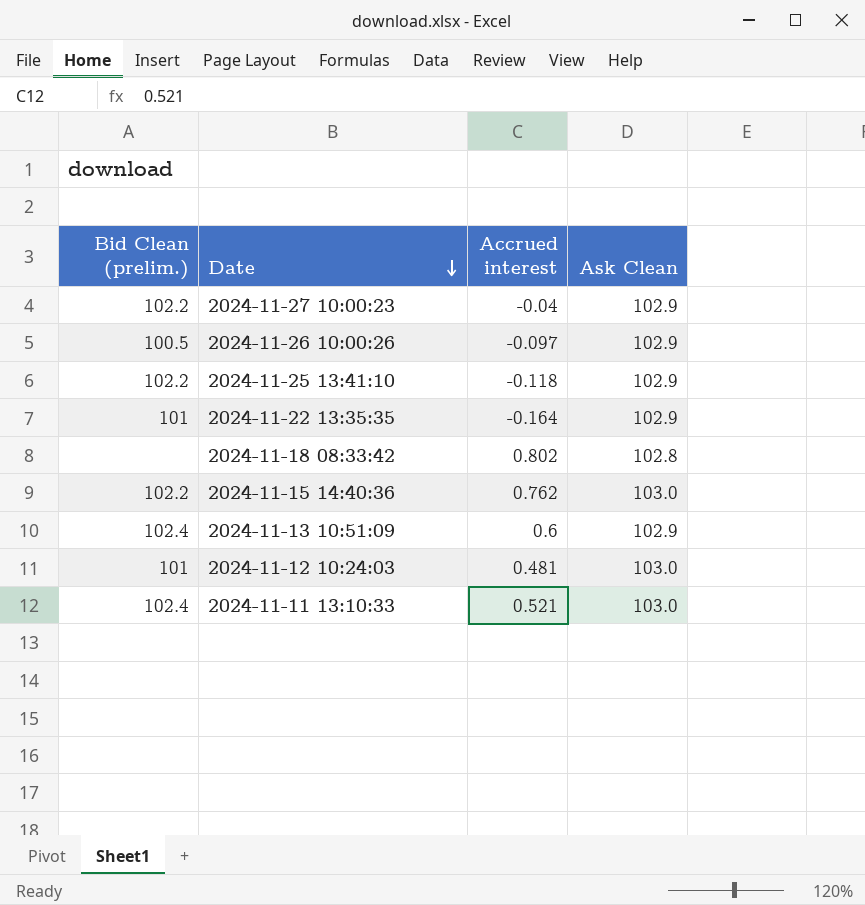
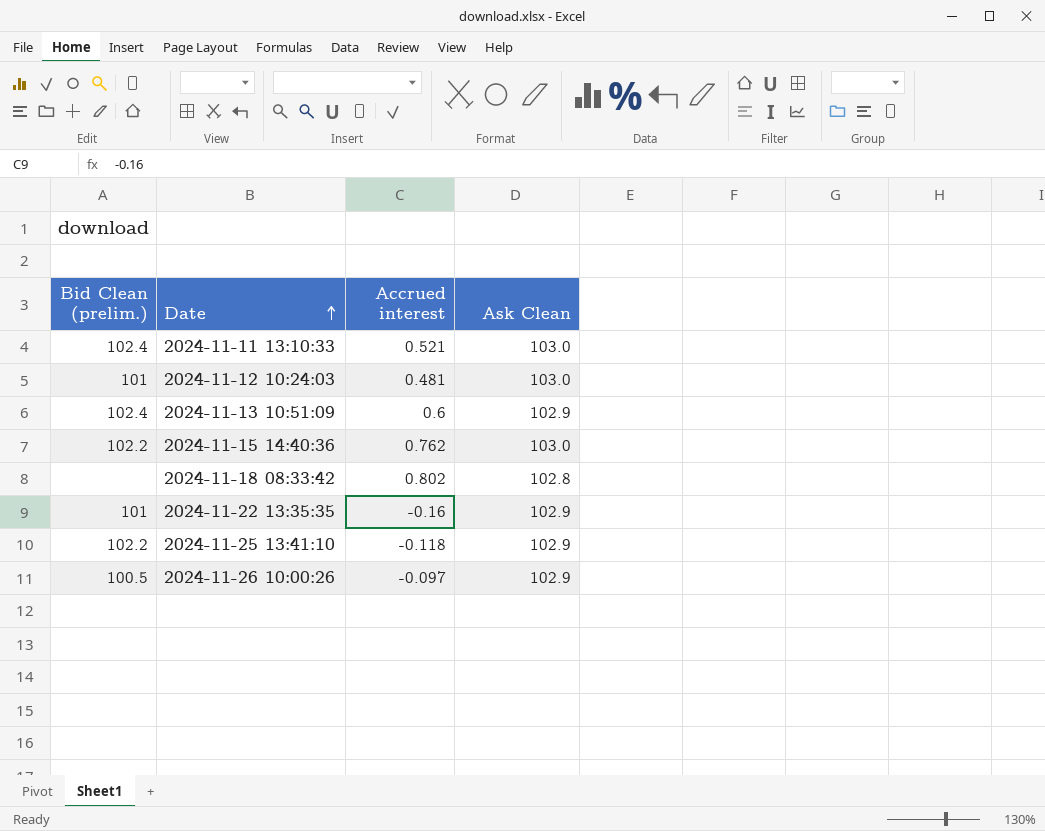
row order: Date descending -> Date ascending
row 2024-11-27 10:00:23: 102.2 | -0.04 | 102.9 -> none
2024-11-22 13:35:35 | Accrued interest: -0.164 -> -0.16

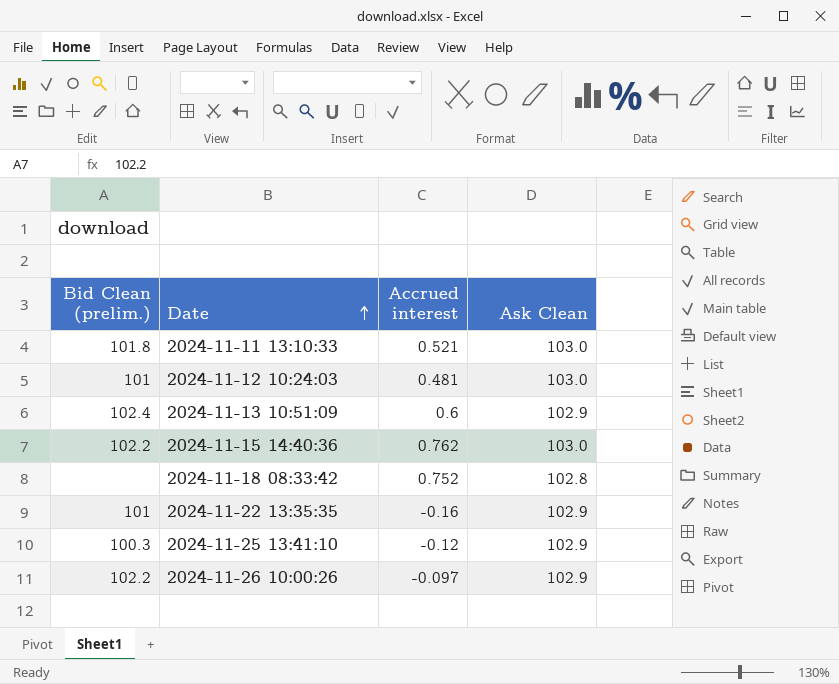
2024-11-11 13:10:33 | Bid Clean (prelim.): 102.4 -> 101.8
2024-11-18 08:33:42 | Accrued interest: 0.802 -> 0.752
2024-11-25 13:41:10 | Bid Clean (prelim.): 102.2 -> 100.3
2024-11-25 13:41:10 | Accrued interest: -0.118 -> -0.12
2024-11-26 10:00:26 | Bid Clean (prelim.): 100.5 -> 102.2

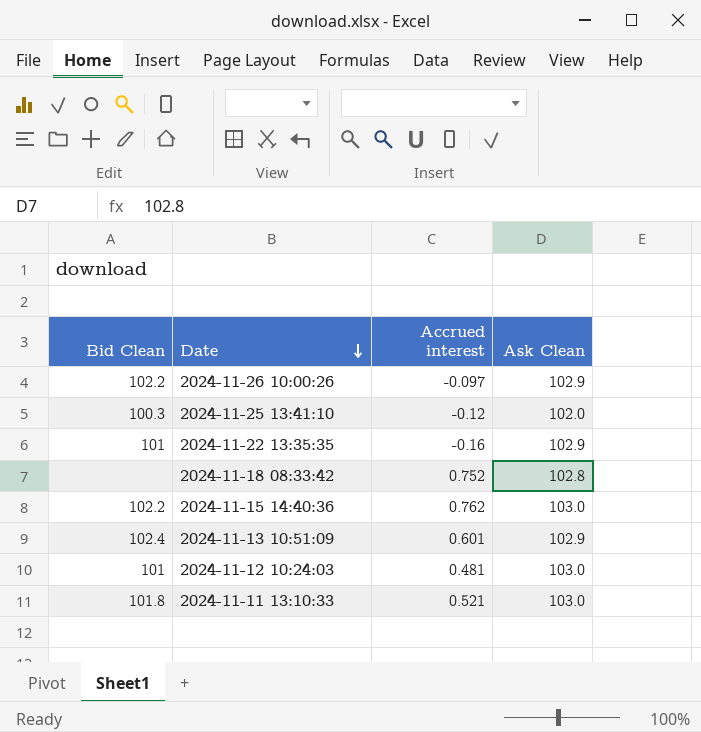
row order: Date ascending -> Date descending
column name: Bid Clean (prelim.) -> Bid Clean
2024-11-25 13:41:10 | Ask Clean: 102.9 -> 102.0
2024-11-13 10:51:09 | Accrued interest: 0.6 -> 0.601

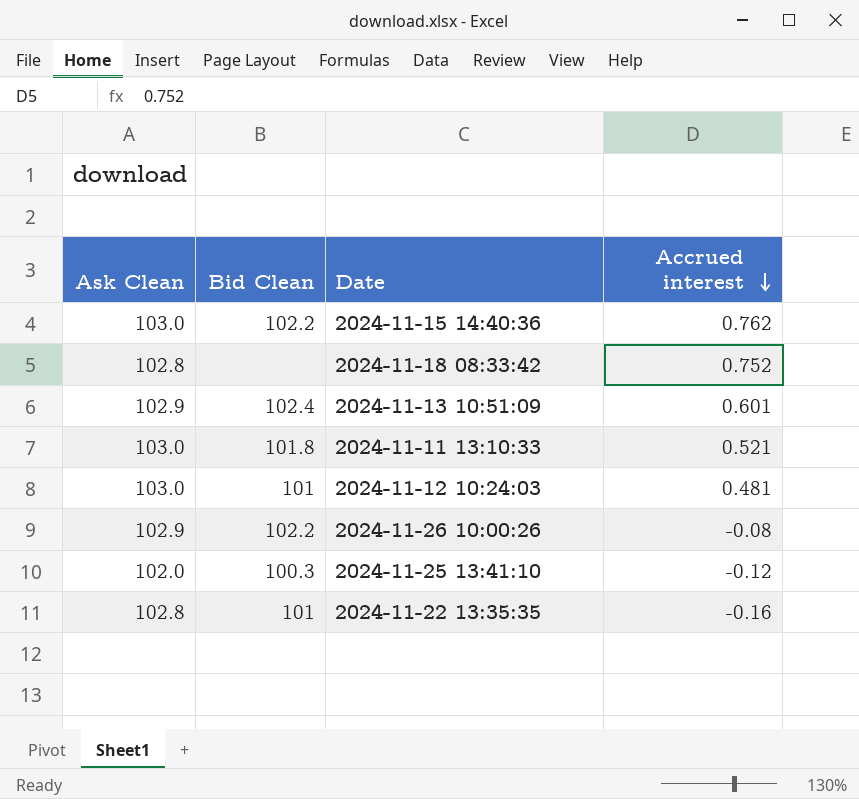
row order: Date descending -> Accrued interest descending
column Ask Clean | position: 4 -> 1
2024-11-26 10:00:26 | Accrued interest: -0.097 -> -0.08
2024-11-22 13:35:35 | Ask Clean: 102.9 -> 102.8

